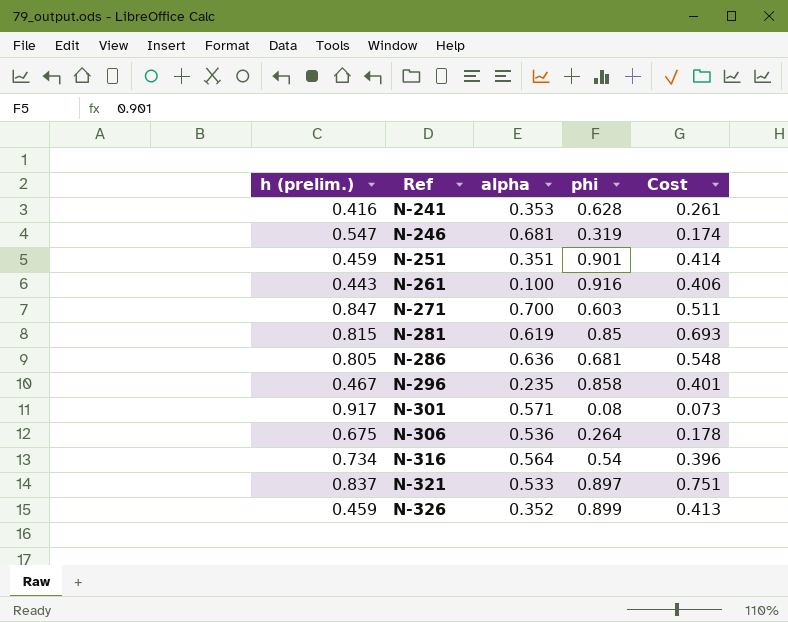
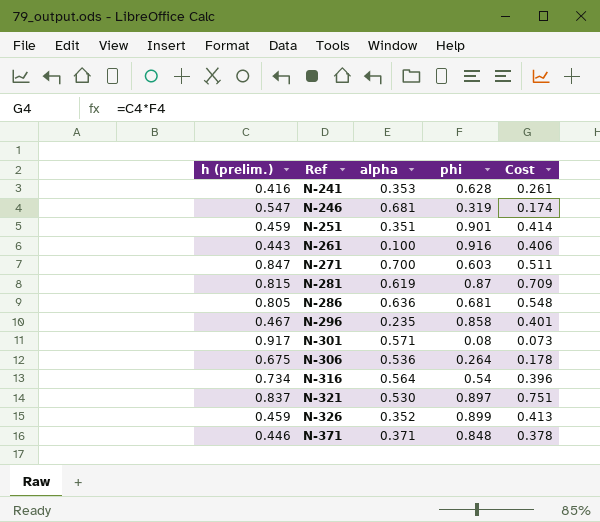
N-281 | phi: 0.85 -> 0.87
N-281 | Cost: 0.693 -> 0.709
N-321 | alpha: 0.533 -> 0.530
row N-371: none -> 0.446 | 0.371 | 0.848 | 0.378

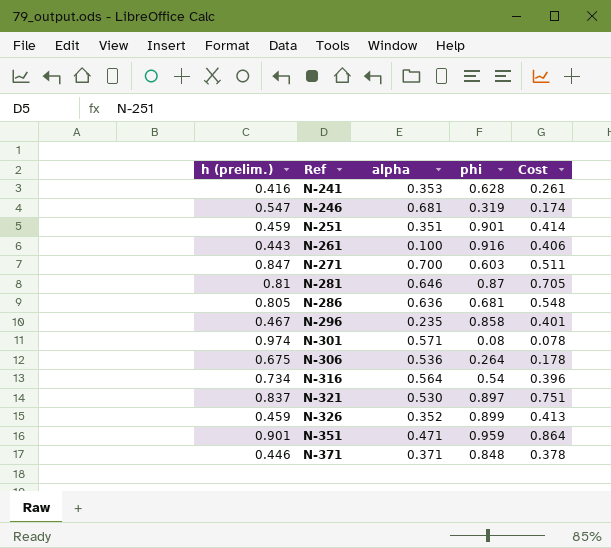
N-281 | h (prelim.): 0.815 -> 0.81
N-281 | alpha: 0.619 -> 0.646
N-281 | Cost: 0.709 -> 0.705
N-301 | h (prelim.): 0.917 -> 0.974
N-301 | Cost: 0.073 -> 0.078
row N-351: none -> 0.901 | 0.471 | 0.959 | 0.864

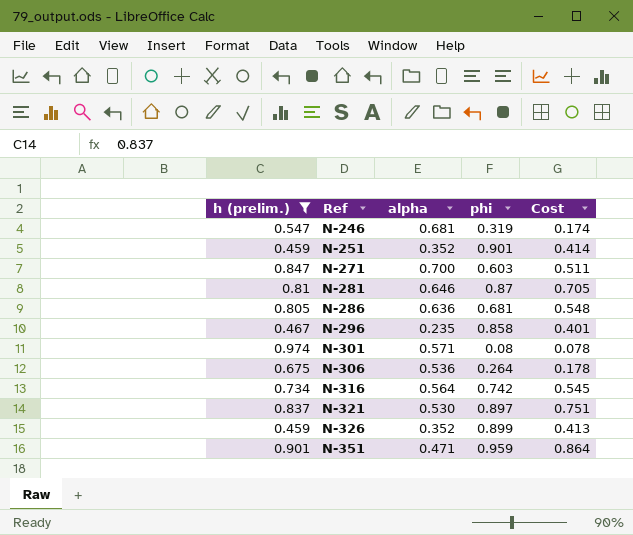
filter: none -> h (prelim.) >= 0.459
N-251 | alpha: 0.351 -> 0.352
N-316 | phi: 0.54 -> 0.742
N-316 | Cost: 0.396 -> 0.545

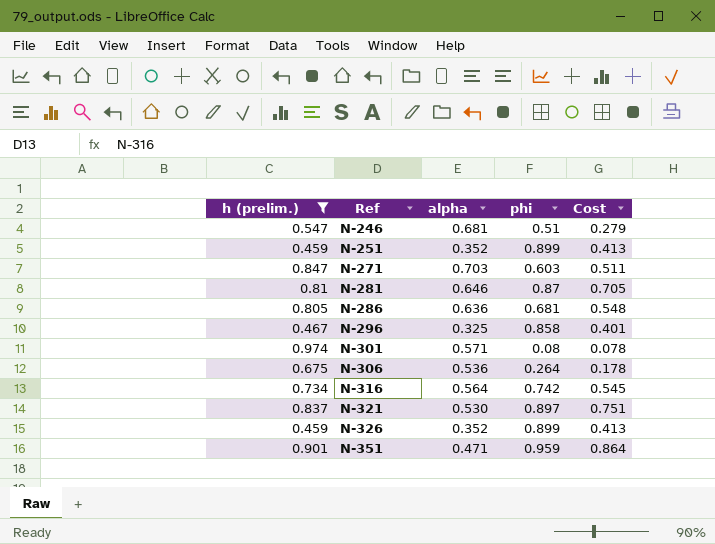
N-246 | phi: 0.319 -> 0.51
N-246 | Cost: 0.174 -> 0.279
N-251 | phi: 0.901 -> 0.899
N-251 | Cost: 0.414 -> 0.413
N-271 | alpha: 0.700 -> 0.703
N-296 | alpha: 0.235 -> 0.325

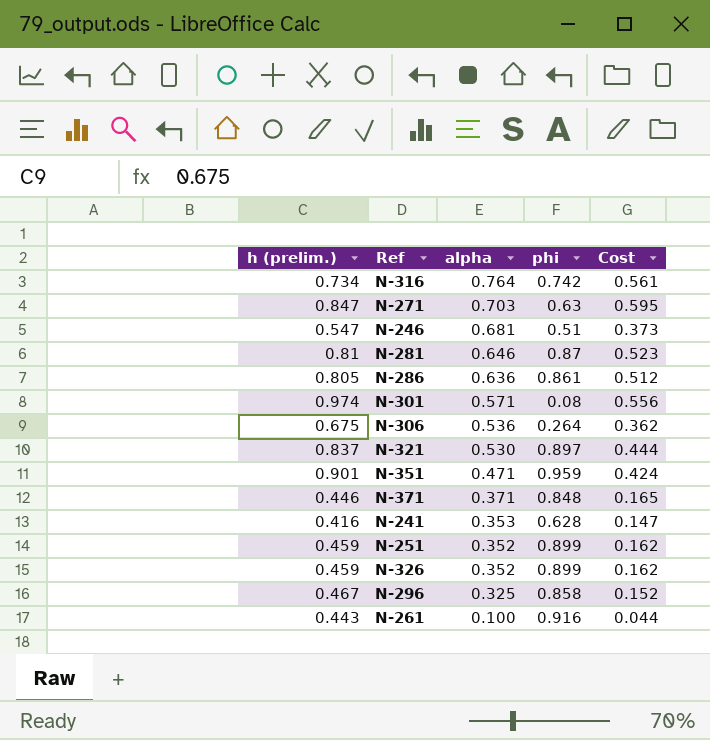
filter: h (prelim.) >= 0.459 -> none
row order: Ref ascending -> alpha descending
column Cost | formula: [h (prelim.)] * [phi] -> [h (prelim.)] * [alpha]
N-316 | alpha: 0.564 -> 0.764
N-271 | phi: 0.603 -> 0.63
N-286 | phi: 0.681 -> 0.861

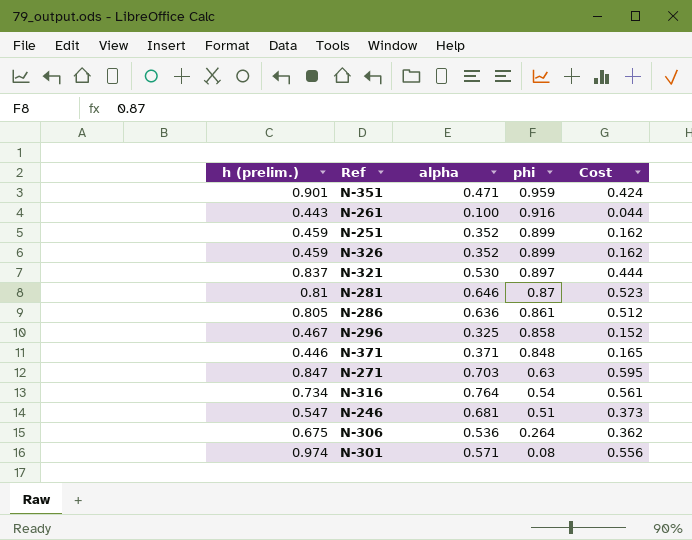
row order: alpha descending -> phi descending
row N-241: 0.416 | 0.353 | 0.628 | 0.147 -> none
N-316 | phi: 0.742 -> 0.54

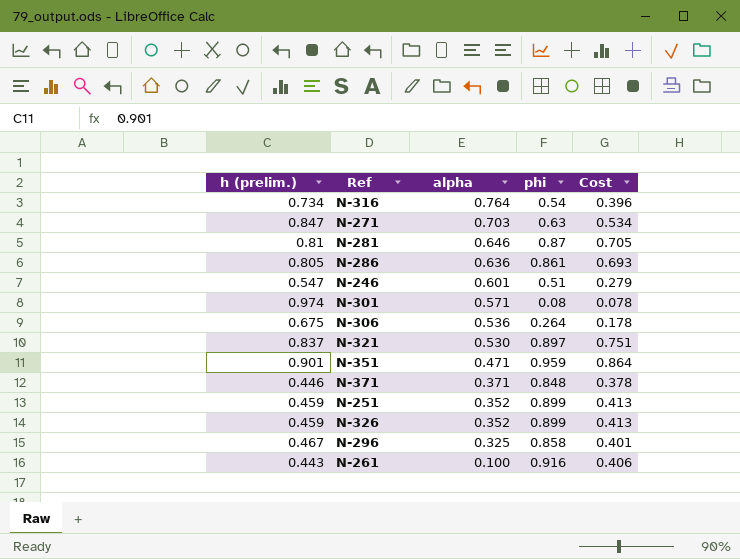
row order: phi descending -> alpha descending
column Cost | formula: [h (prelim.)] * [alpha] -> [h (prelim.)] * [phi]
N-246 | alpha: 0.681 -> 0.601

